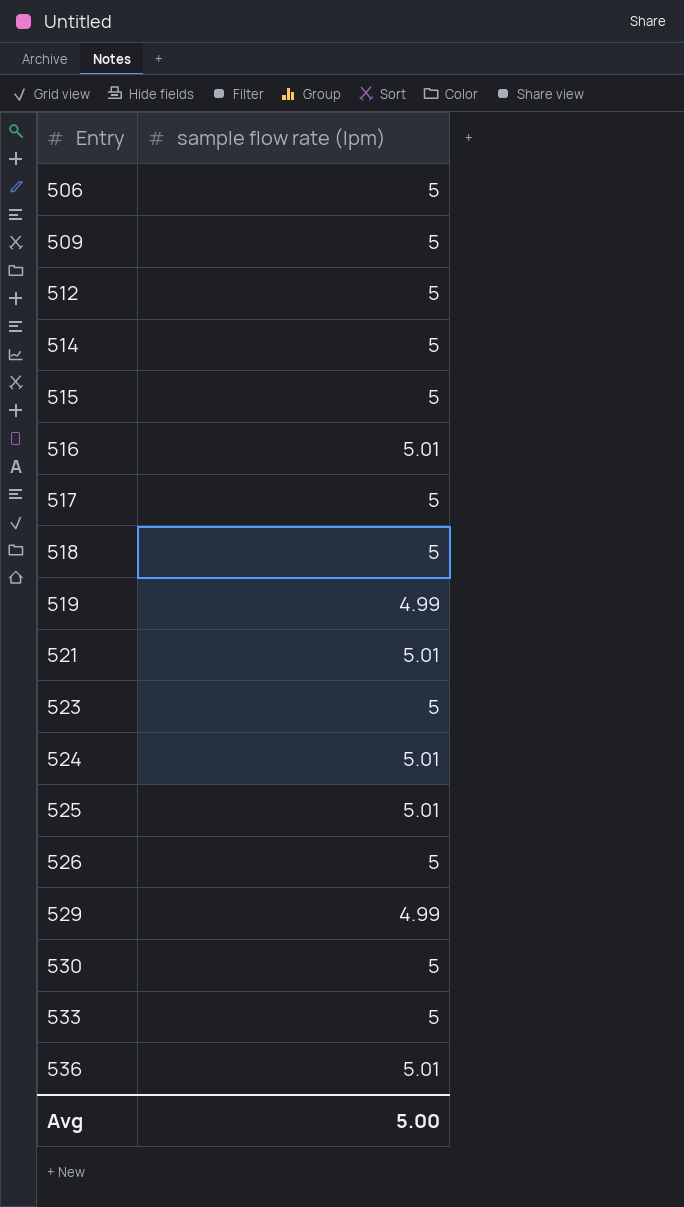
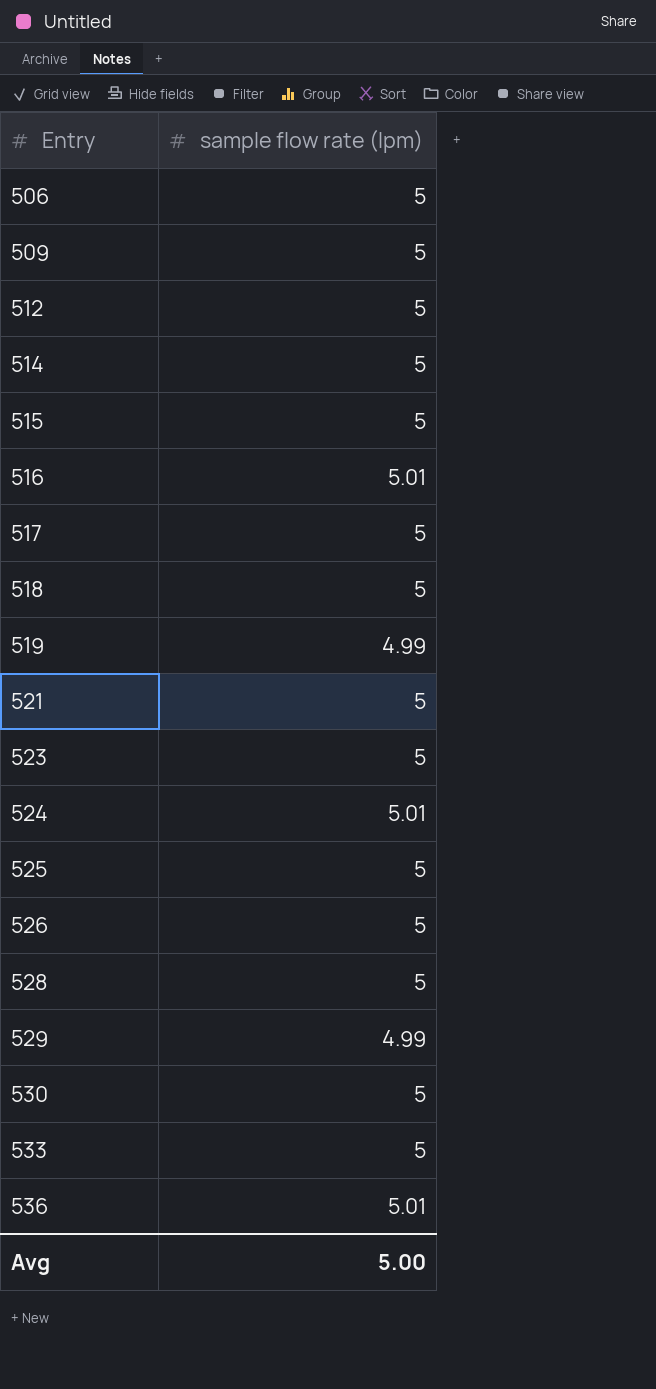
521 | sample flow rate (lpm): 5.01 -> 5
525 | sample flow rate (lpm): 5.01 -> 5
row 528: none -> 5

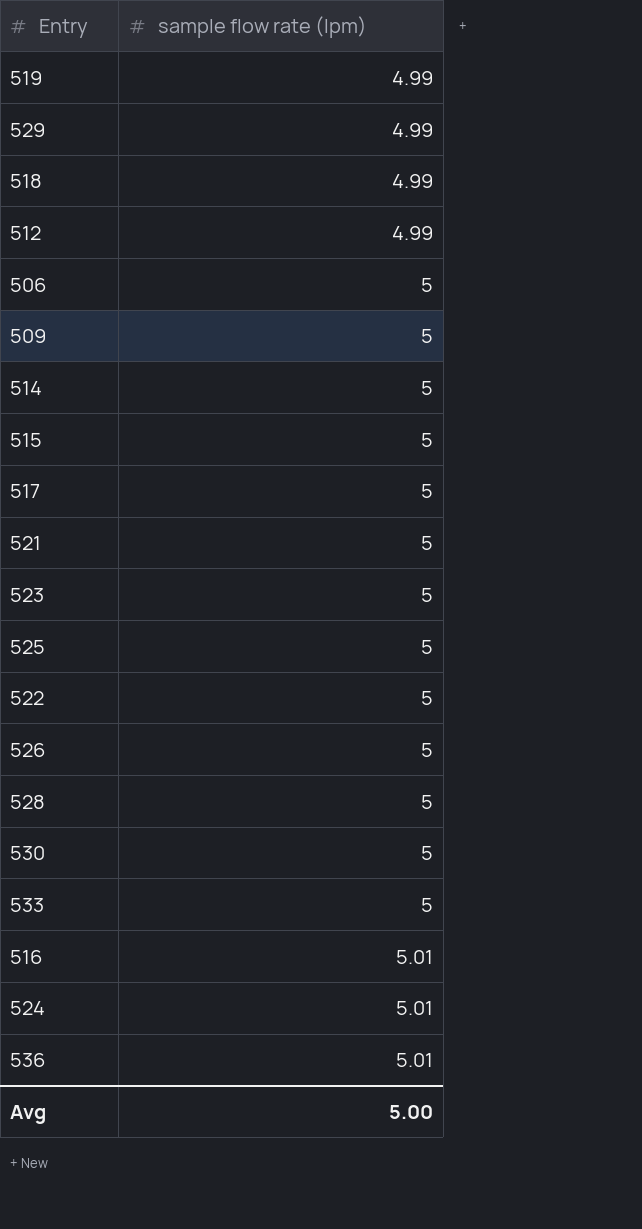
row order: Entry ascending -> sample flow rate (lpm) ascending
518 | sample flow rate (lpm): 5 -> 4.99
512 | sample flow rate (lpm): 5 -> 4.99
row 522: none -> 5

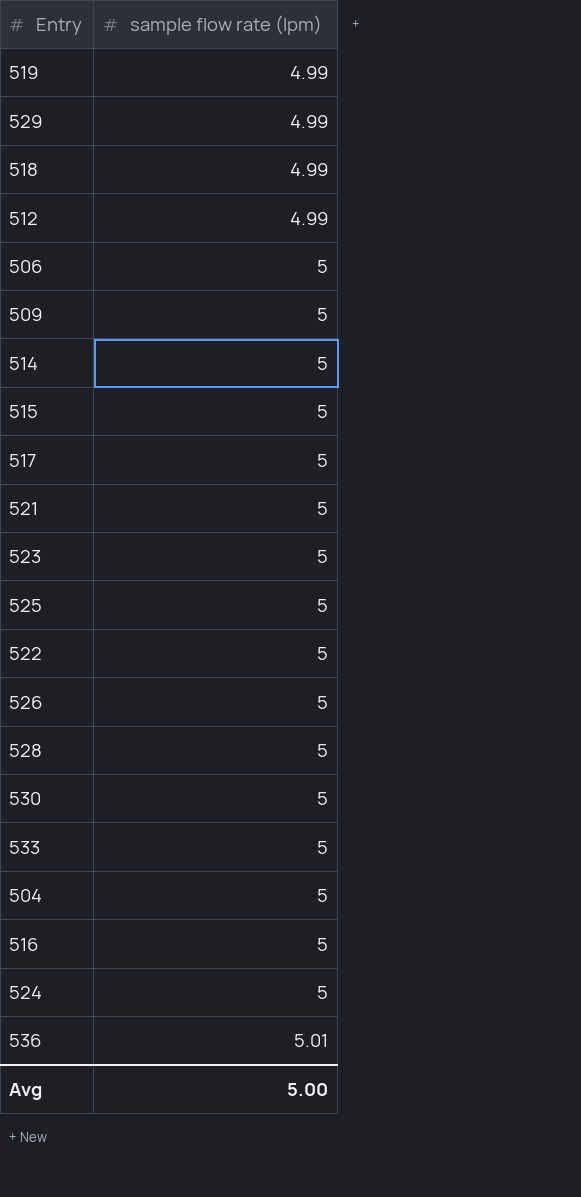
row 504: none -> 5
516 | sample flow rate (lpm): 5.01 -> 5
524 | sample flow rate (lpm): 5.01 -> 5

